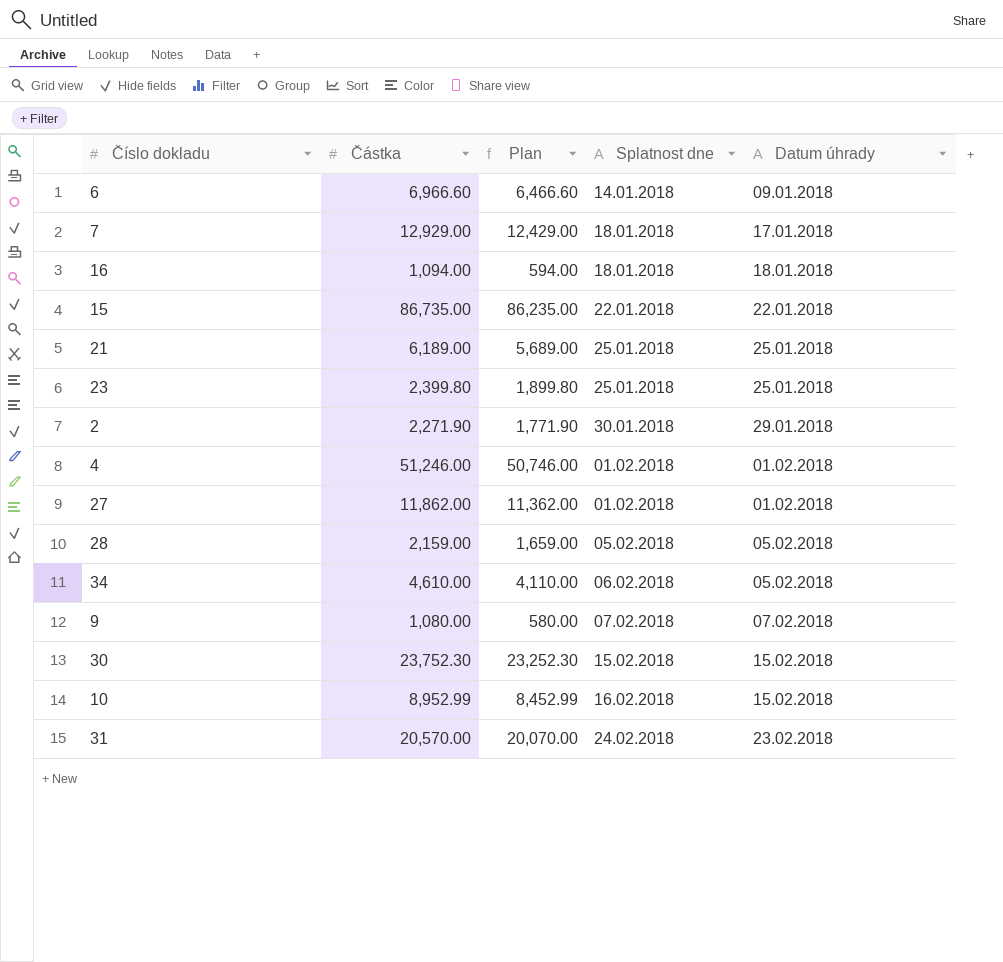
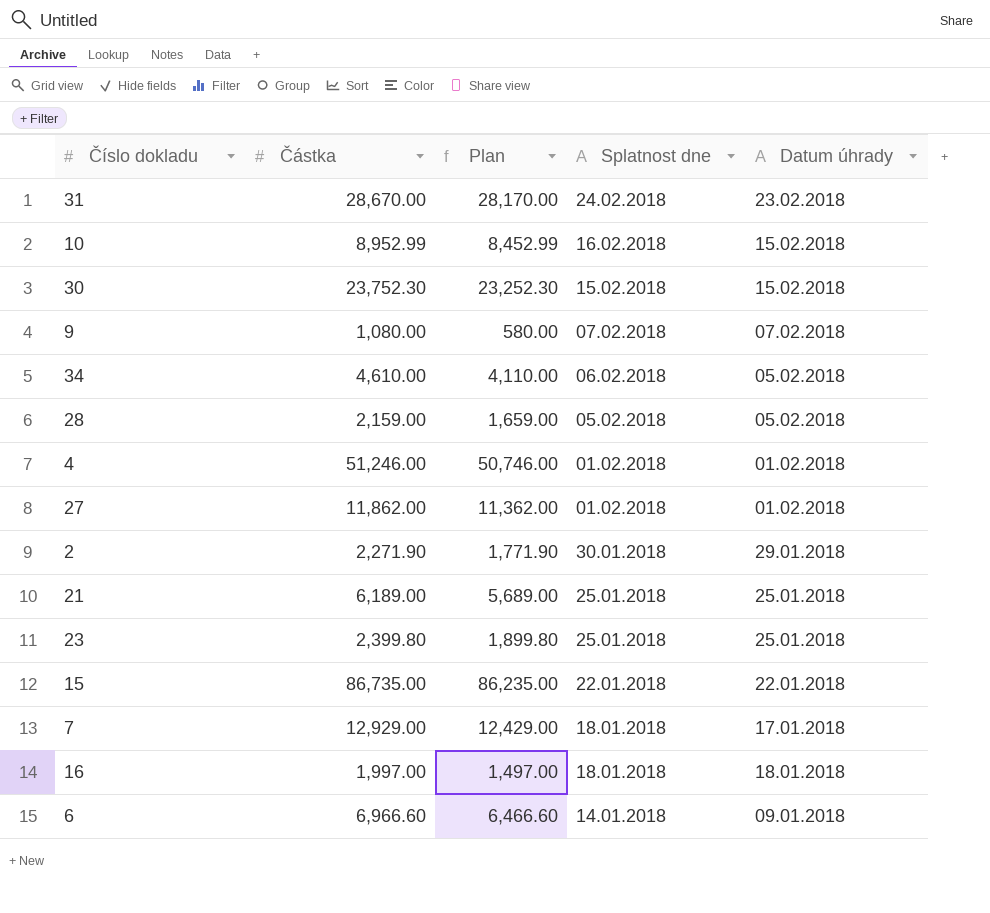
row order: Splatnost dne ascending -> Splatnost dne descending
31 | Částka: 20,570.00 -> 28,670.00
31 | Plan: 20,070.00 -> 28,170.00
16 | Částka: 1,094.00 -> 1,997.00
16 | Plan: 594.00 -> 1,497.00

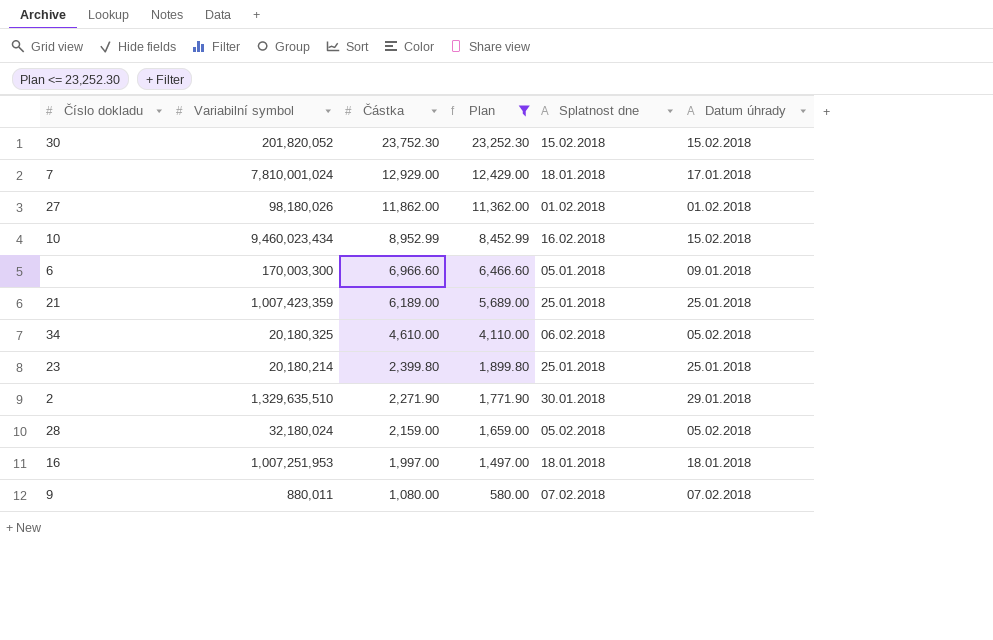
filter: none -> Plan <= 23,252.30
row order: Splatnost dne descending -> Částka descending
column Variabilní symbol | position: none -> 2
6 | Splatnost dne: 14.01.2018 -> 05.01.2018

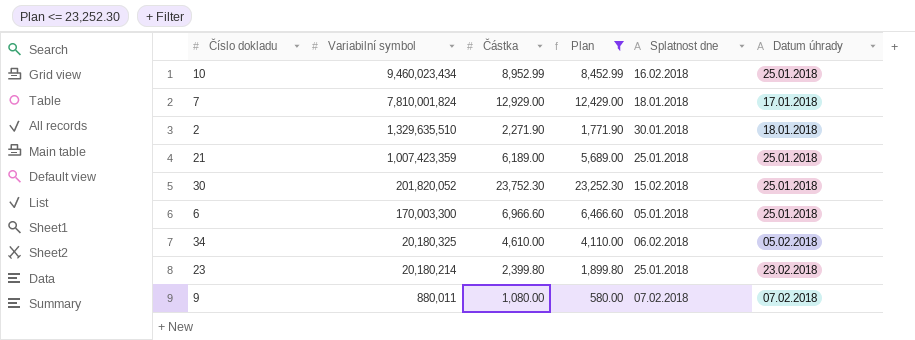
row order: Částka descending -> Variabilní symbol descending
row 27: 98,180,026 | 11,862.00 | 11,362.00 | 01.02.2018 | 01.02.2018 -> none
row 28: 32,180,024 | 2,159.00 | 1,659.00 | 05.02.2018 | 05.02.2018 -> none
row 16: 1,007,251,953 | 1,997.00 | 1,497.00 | 18.01.2018 | 18.01.2018 -> none
10 | Datum úhrady: 15.02.2018 -> 25.01.2018
7 | Variabilní symbol: 7,810,001,024 -> 7,810,001,824
2 | Datum úhrady: 29.01.2018 -> 18.01.2018
30 | Datum úhrady: 15.02.2018 -> 25.01.2018
6 | Datum úhrady: 09.01.2018 -> 25.01.2018
23 | Datum úhrady: 25.01.2018 -> 23.02.2018

